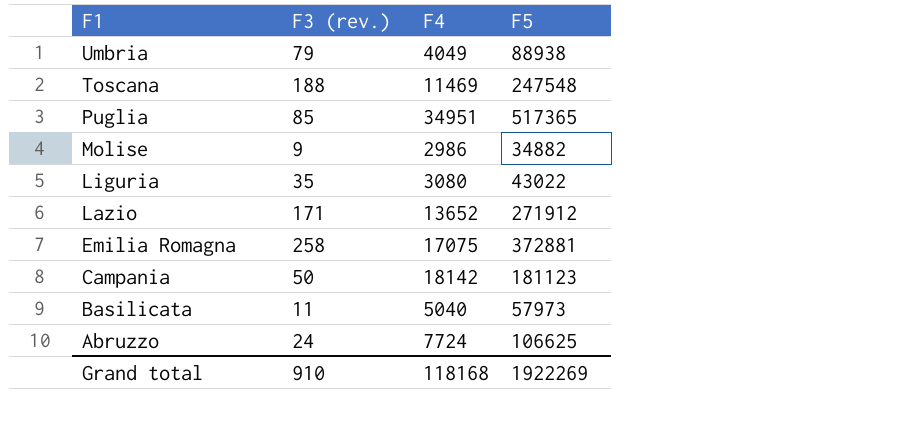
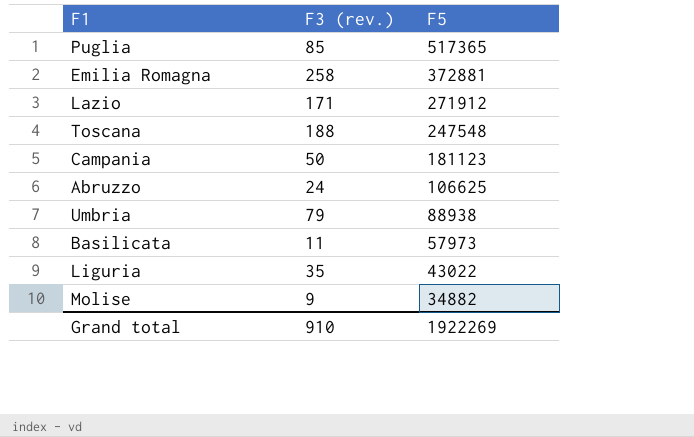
row order: F1 descending -> F5 descending
column F4 | position: 3 -> none

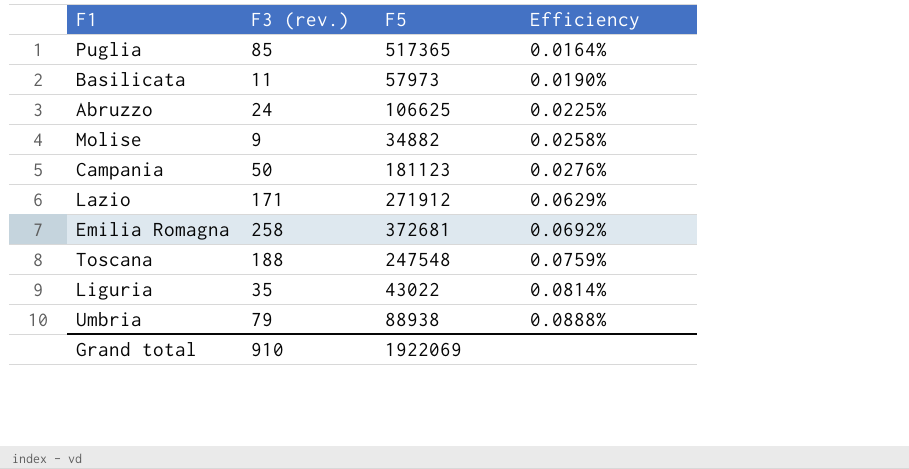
row order: F5 descending -> Efficiency ascending
column Efficiency | formula: none -> [F3 (rev.)] / [F5]
Emilia Romagna | F5: 372881 -> 372681
Grand total | F5: 1922269 -> 1922069

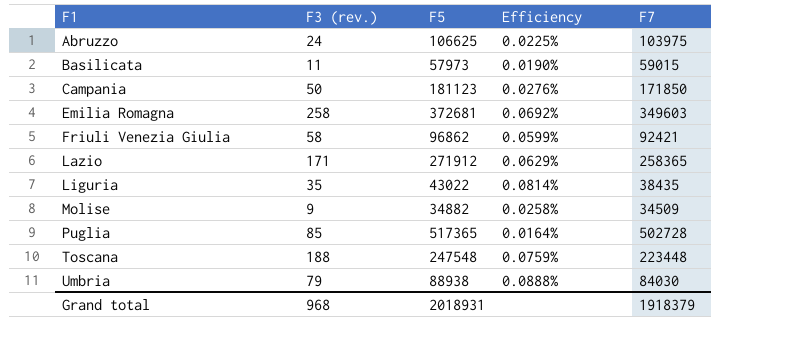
row order: Efficiency ascending -> F1 ascending
column F7 | position: none -> 5
row Friuli Venezia Giulia: none -> 58 | 96862 | 0.0599% | 92421
Grand total | F3 (rev.): 910 -> 968
Grand total | F5: 1922069 -> 2018931

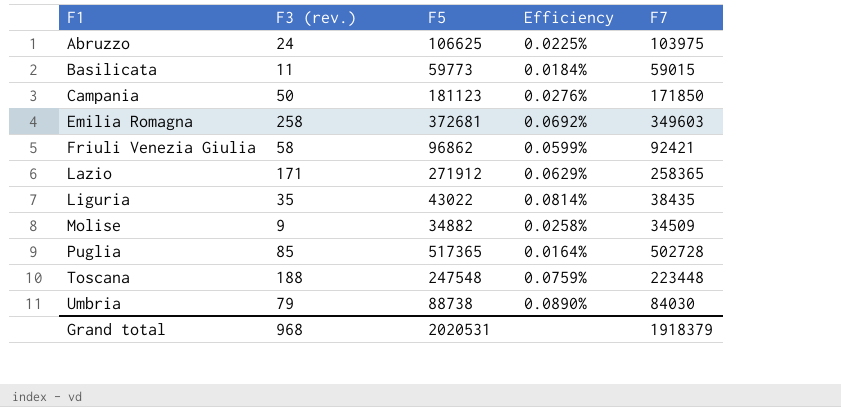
Basilicata | F5: 57973 -> 59773
Basilicata | Efficiency: 0.0190% -> 0.0184%
Umbria | F5: 88938 -> 88738
Umbria | Efficiency: 0.0888% -> 0.0890%
Grand total | F5: 2018931 -> 2020531

